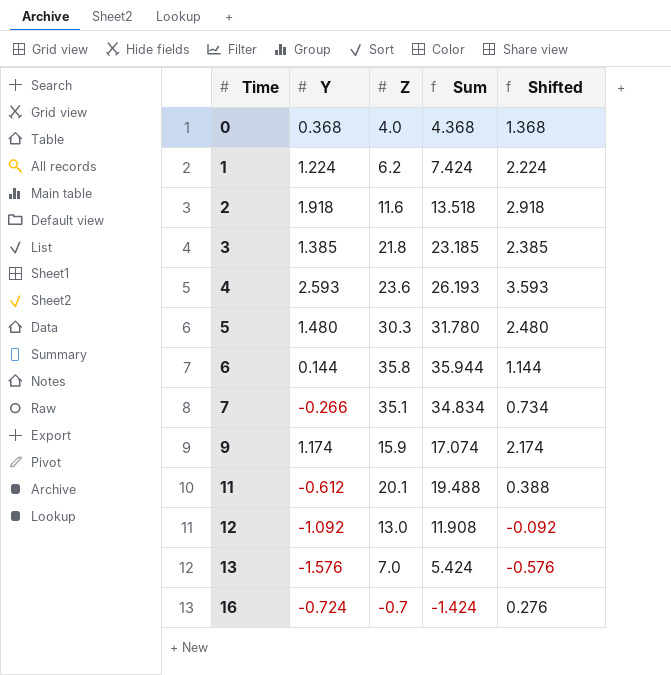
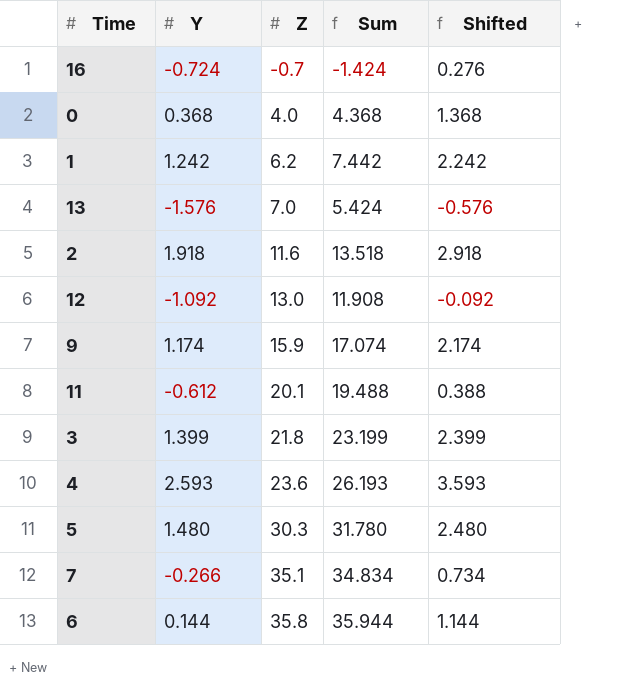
row order: Time ascending -> Z ascending
1 | Y: 1.224 -> 1.242
1 | Sum: 7.424 -> 7.442
1 | Shifted: 2.224 -> 2.242
3 | Y: 1.385 -> 1.399
3 | Sum: 23.185 -> 23.199
3 | Shifted: 2.385 -> 2.399

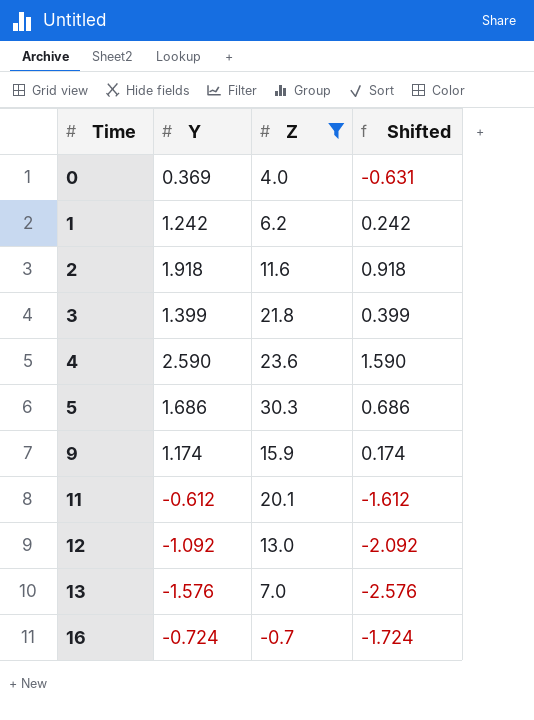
filter: none -> Z <= 30.3
row order: Z ascending -> Time ascending
column Sum | formula: [Y] + [Z] -> none
column Shifted | formula: [Y] + 1 -> [Y] - 1
0 | Y: 0.368 -> 0.369
4 | Y: 2.593 -> 2.590
5 | Y: 1.480 -> 1.686

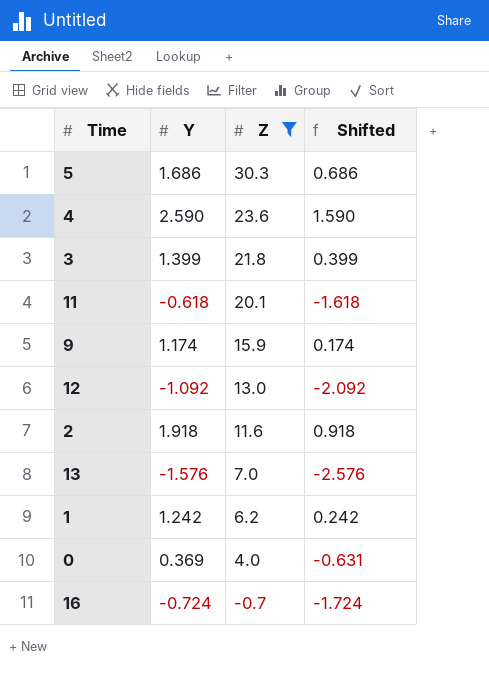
row order: Time ascending -> Z descending
11 | Y: -0.612 -> -0.618
11 | Shifted: -1.612 -> -1.618

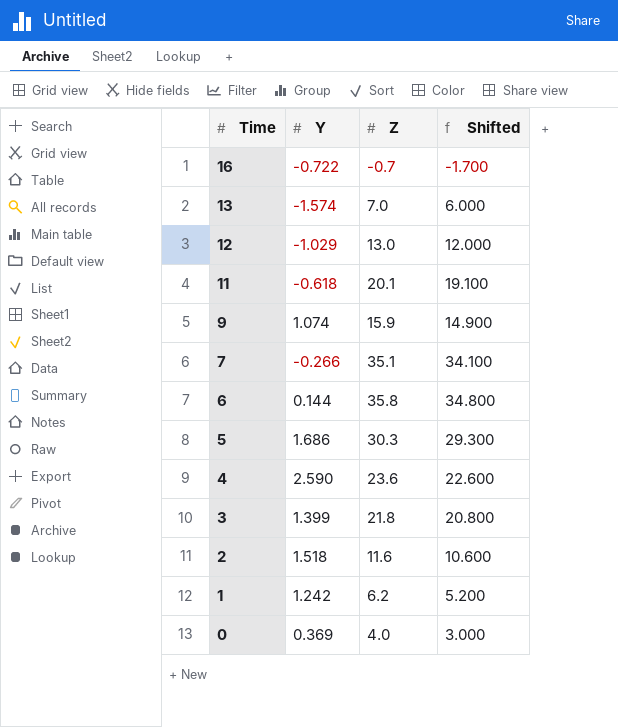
filter: Z <= 30.3 -> none
row order: Z descending -> Time descending
column Shifted | formula: [Y] - 1 -> [Z] - 1
16 | Y: -0.724 -> -0.722
13 | Y: -1.576 -> -1.574
12 | Y: -1.092 -> -1.029
9 | Y: 1.174 -> 1.074
2 | Y: 1.918 -> 1.518

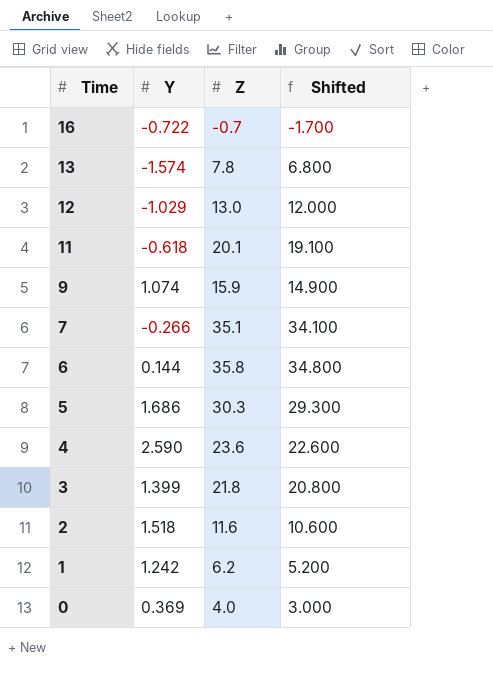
13 | Z: 7.0 -> 7.8
13 | Shifted: 6.000 -> 6.800

